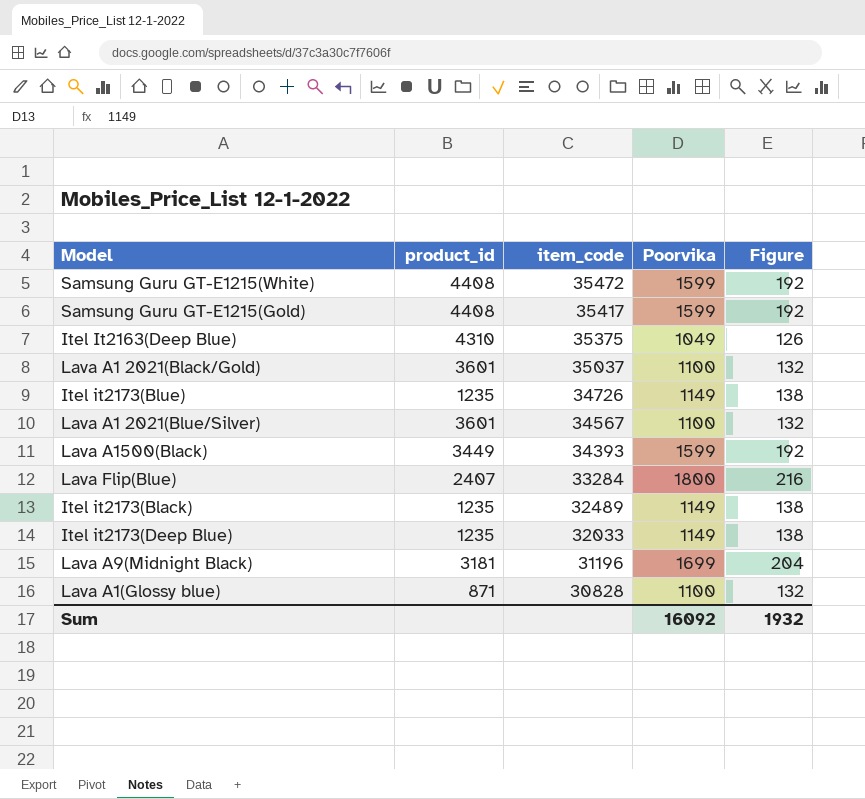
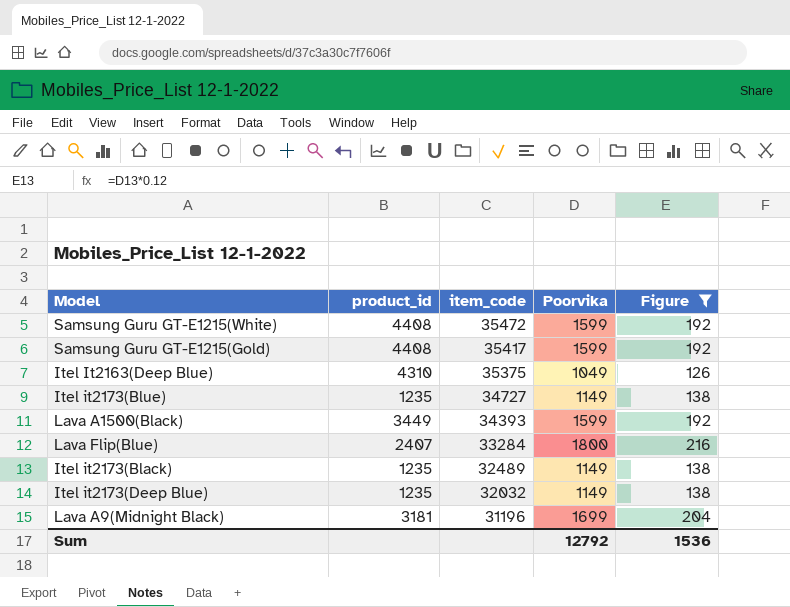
filter: none -> Figure != 132
Itel it2173(Blue) | item_code: 34726 -> 34727
Itel it2173(Deep Blue) | item_code: 32033 -> 32032
Sum | Poorvika: 16092 -> 12792
Sum | Figure: 1932 -> 1536

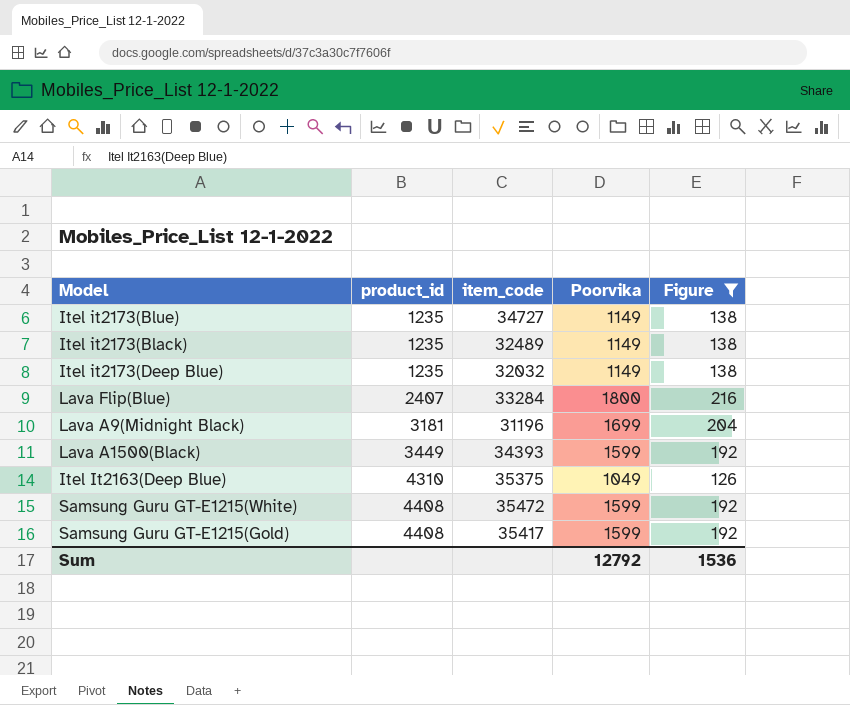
row order: item_code descending -> product_id ascending

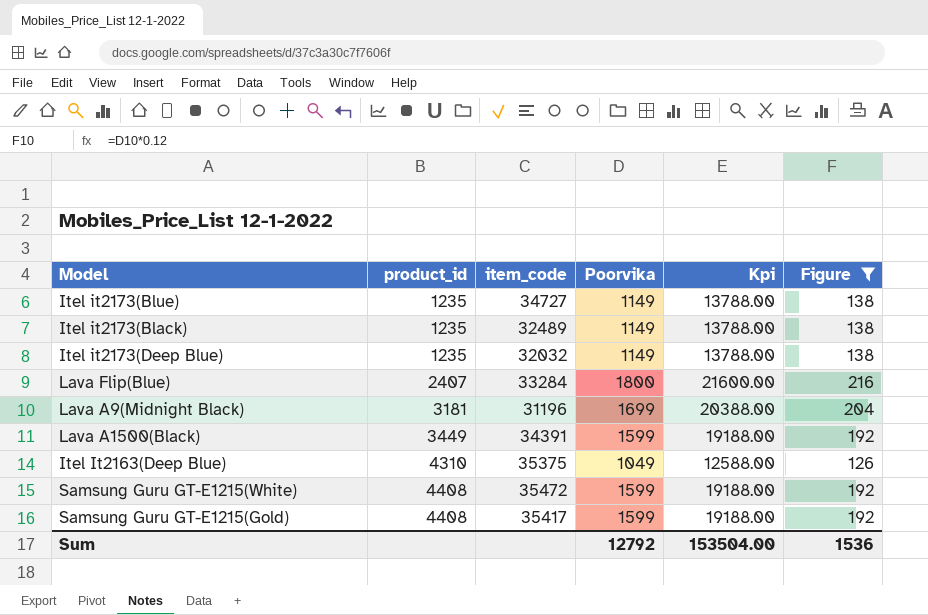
column Kpi | formula: none -> [Poorvika] * 12
Lava A1500(Black) | item_code: 34393 -> 34391

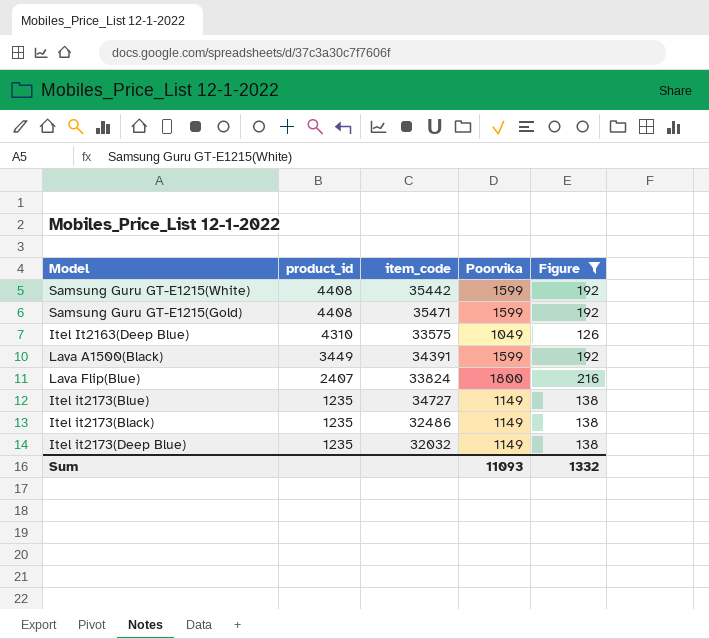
row order: product_id ascending -> product_id descending
column Kpi | formula: [Poorvika] * 12 -> none
row Lava A9(Midnight Black): 3181 | 31196 | 1699 | 20388.00 | 204 -> none
Samsung Guru GT-E1215(White) | item_code: 35472 -> 35442
Samsung Guru GT-E1215(Gold) | item_code: 35417 -> 35471
Itel It2163(Deep Blue) | item_code: 35375 -> 33575
Lava Flip(Blue) | item_code: 33284 -> 33824
Itel it2173(Black) | item_code: 32489 -> 32486
Sum | Poorvika: 12792 -> 11093
Sum | Figure: 1536 -> 1332

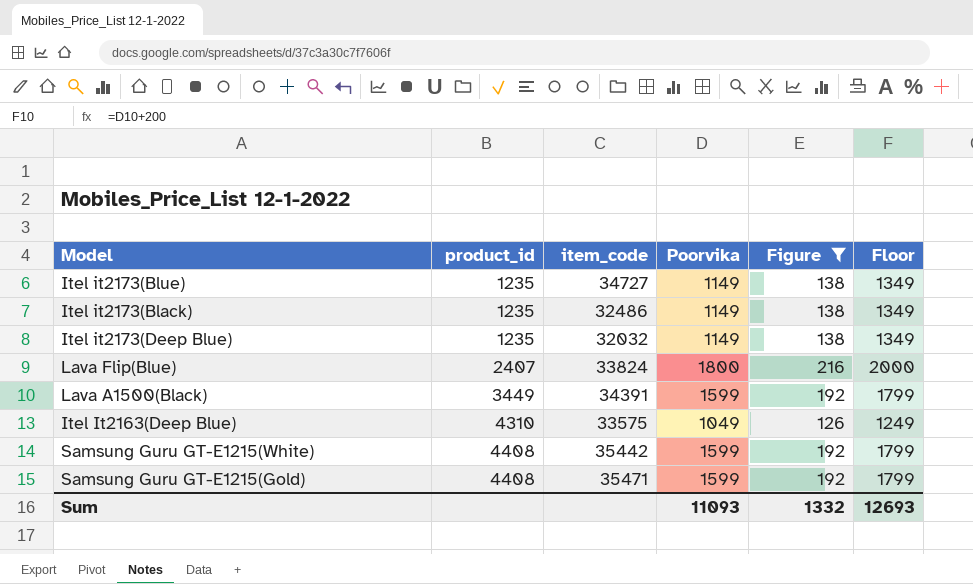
row order: product_id descending -> product_id ascending
column Floor | formula: none -> [Poorvika] + 200

